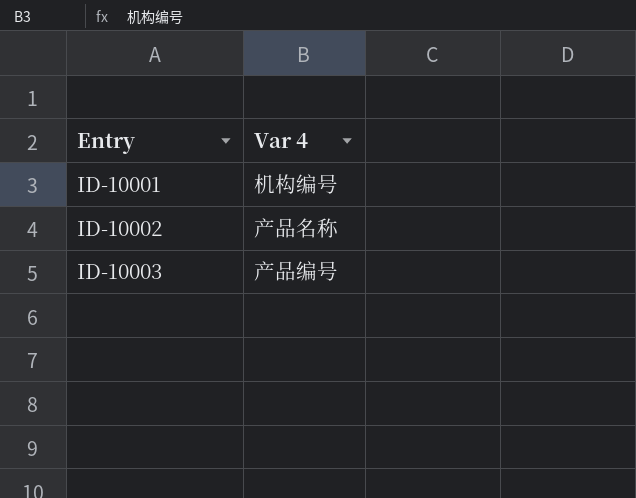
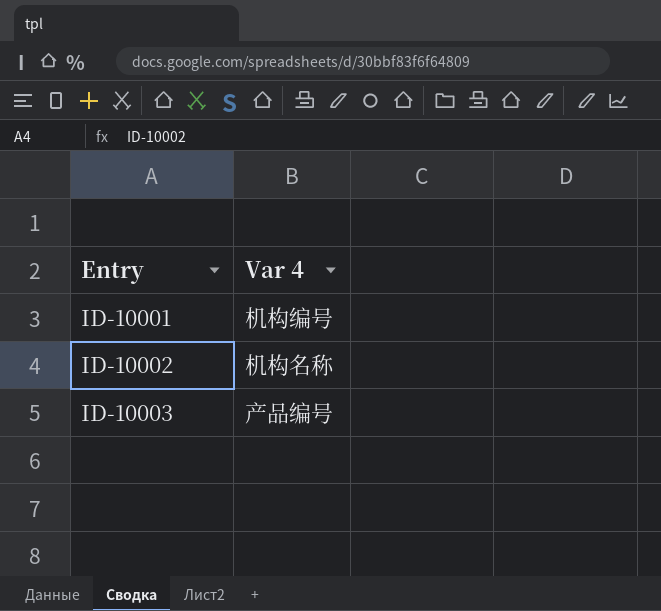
ID-10002 | Var 4: 产品名称 -> 机构名称

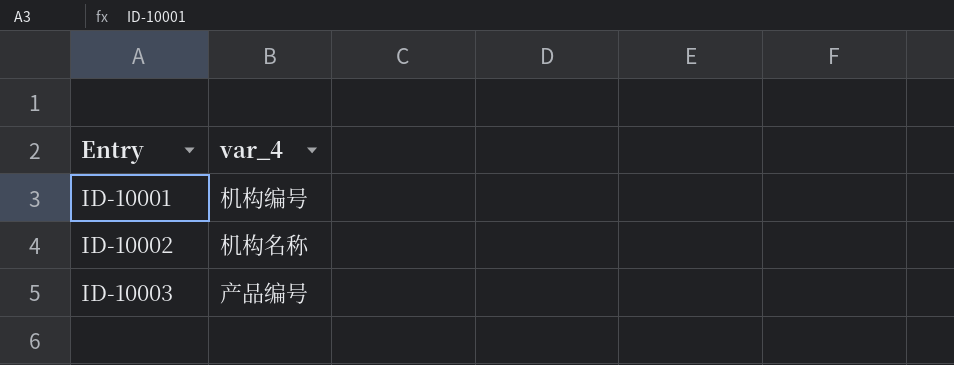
column name: Var 4 -> var_4

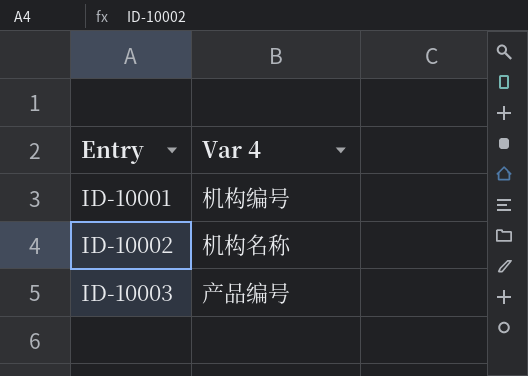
column name: var_4 -> Var 4

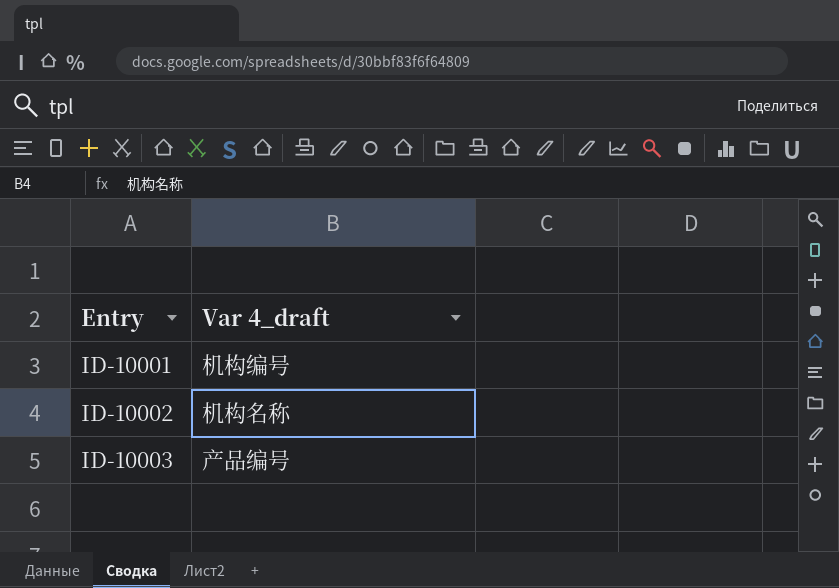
column name: Var 4 -> Var 4_draft

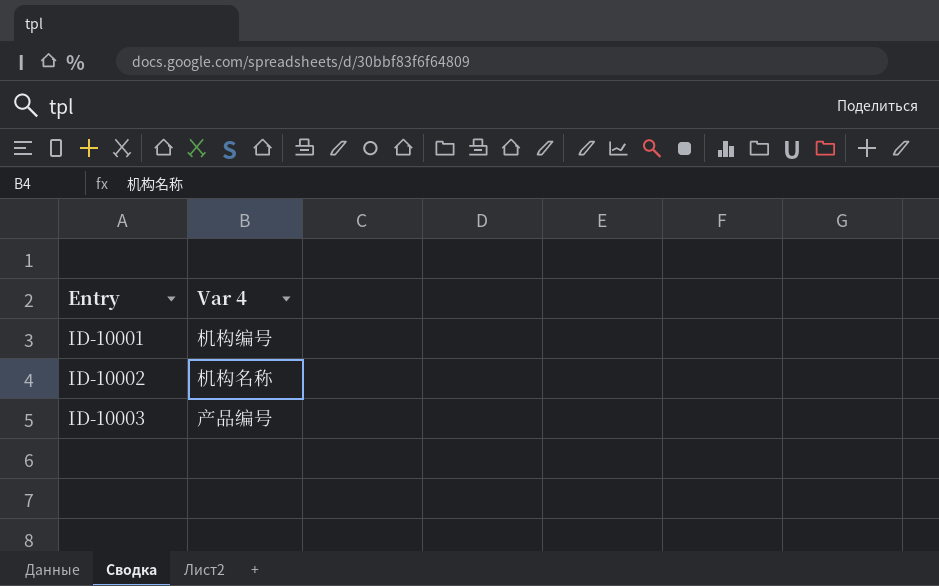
column name: Var 4_draft -> Var 4

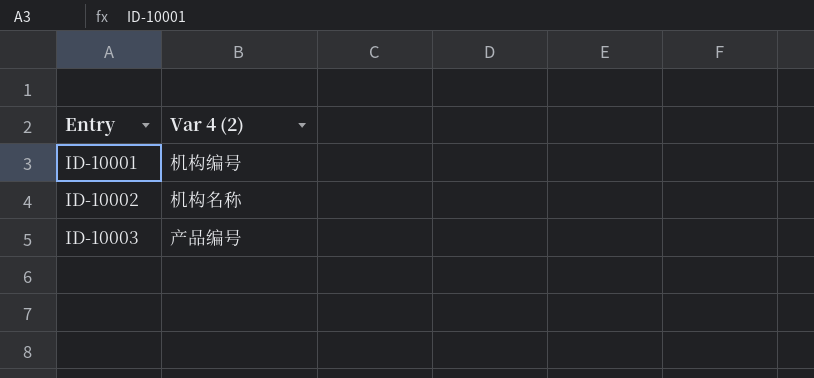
column name: Var 4 -> Var 4 (2)

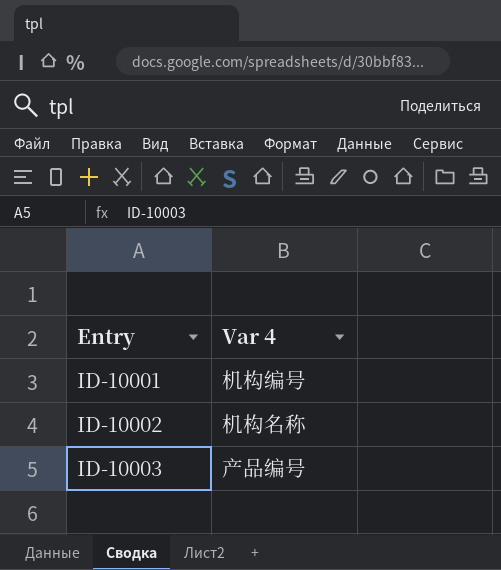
column name: Var 4 (2) -> Var 4

